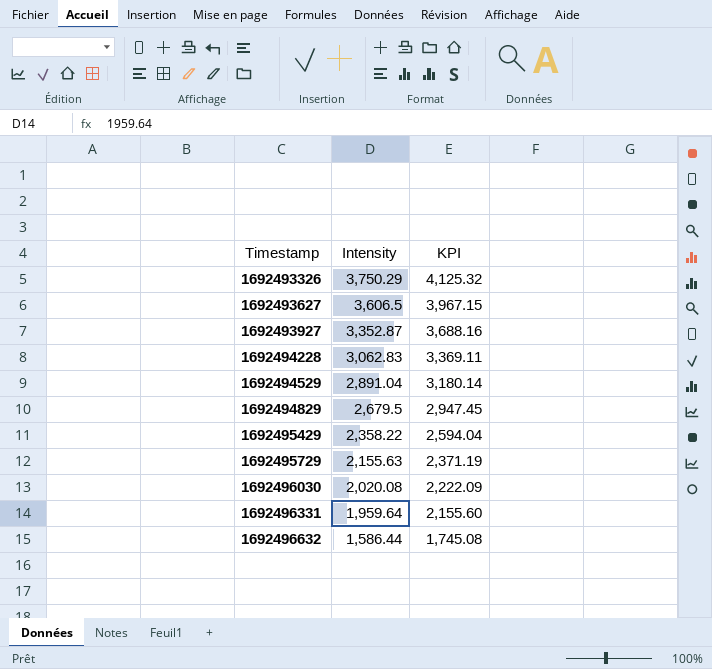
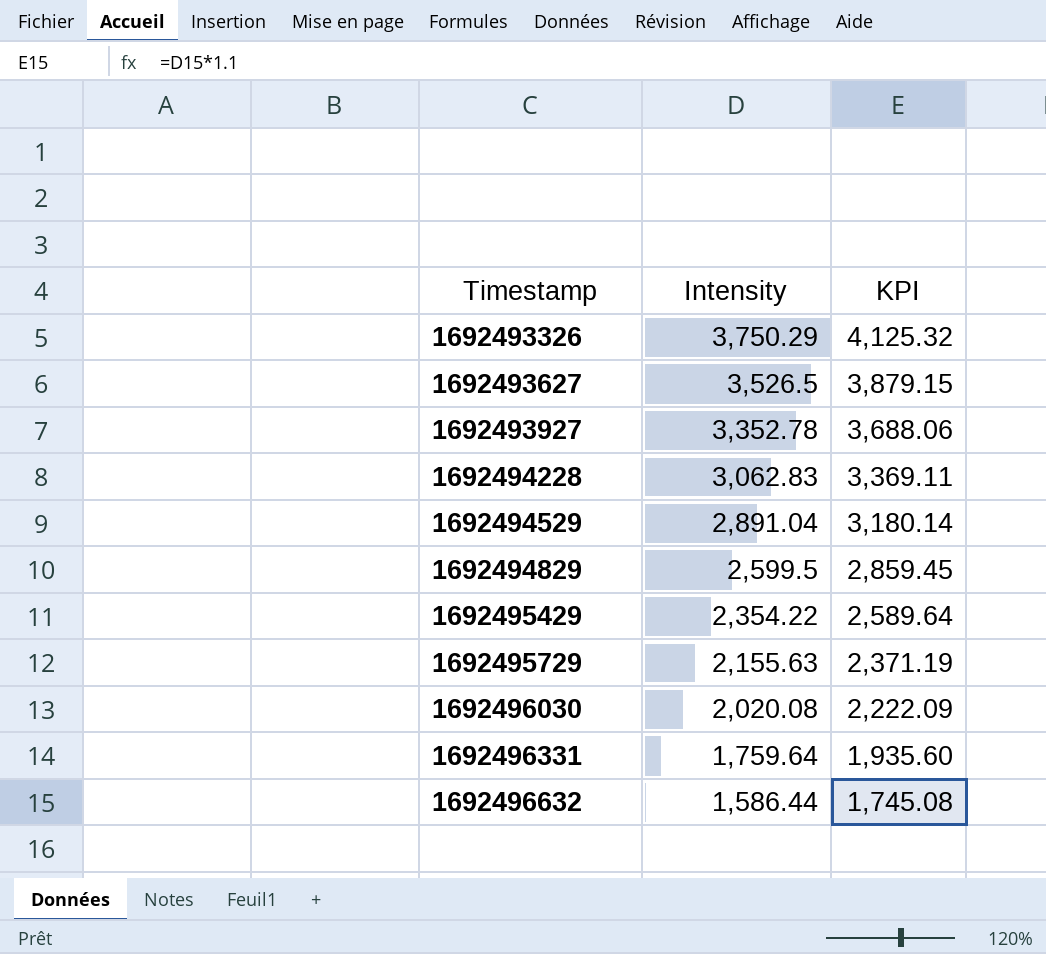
1692493627 | Intensity: 3,606.5 -> 3,526.5
1692493627 | KPI: 3,967.15 -> 3,879.15
1692493927 | Intensity: 3,352.87 -> 3,352.78
1692493927 | KPI: 3,688.16 -> 3,688.06
1692494829 | Intensity: 2,679.5 -> 2,599.5
1692494829 | KPI: 2,947.45 -> 2,859.45
1692495429 | Intensity: 2,358.22 -> 2,354.22
1692495429 | KPI: 2,594.04 -> 2,589.64
1692496331 | Intensity: 1,959.64 -> 1,759.64
1692496331 | KPI: 2,155.60 -> 1,935.60

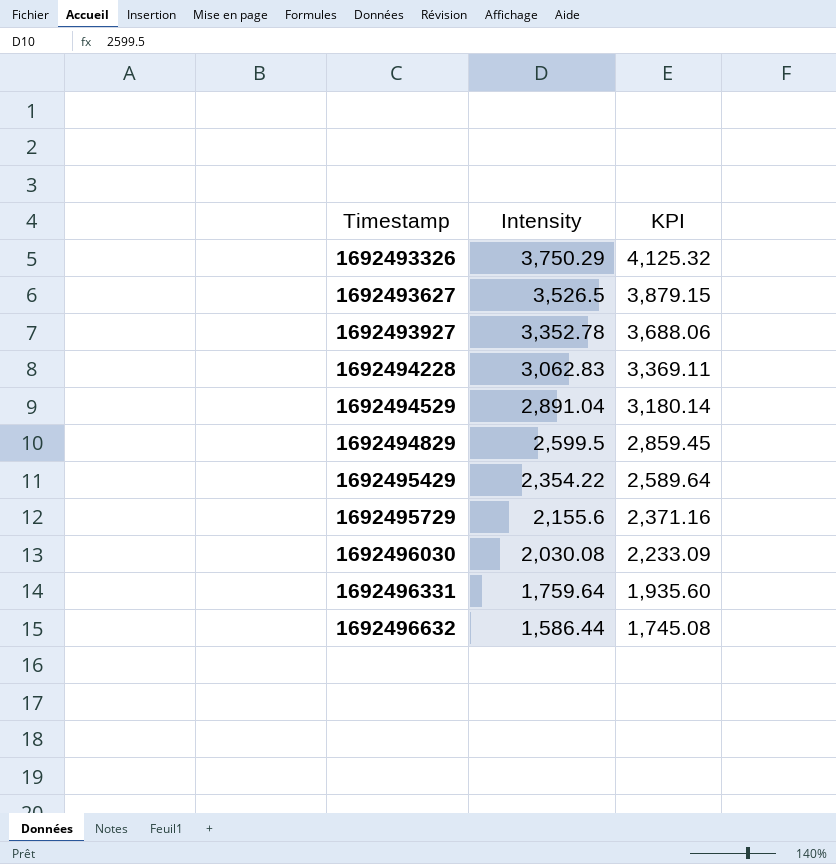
1692495729 | Intensity: 2,155.63 -> 2,155.6
1692495729 | KPI: 2,371.19 -> 2,371.16
1692496030 | Intensity: 2,020.08 -> 2,030.08
1692496030 | KPI: 2,222.09 -> 2,233.09

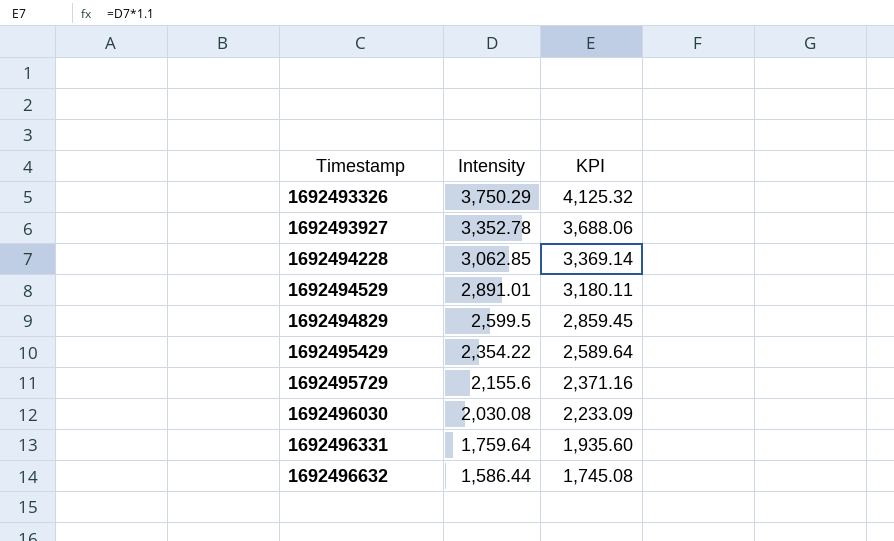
row 1692493627: 3,526.5 | 3,879.15 -> none
1692494228 | Intensity: 3,062.83 -> 3,062.85
1692494228 | KPI: 3,369.11 -> 3,369.14
1692494529 | Intensity: 2,891.04 -> 2,891.01
1692494529 | KPI: 3,180.14 -> 3,180.11

